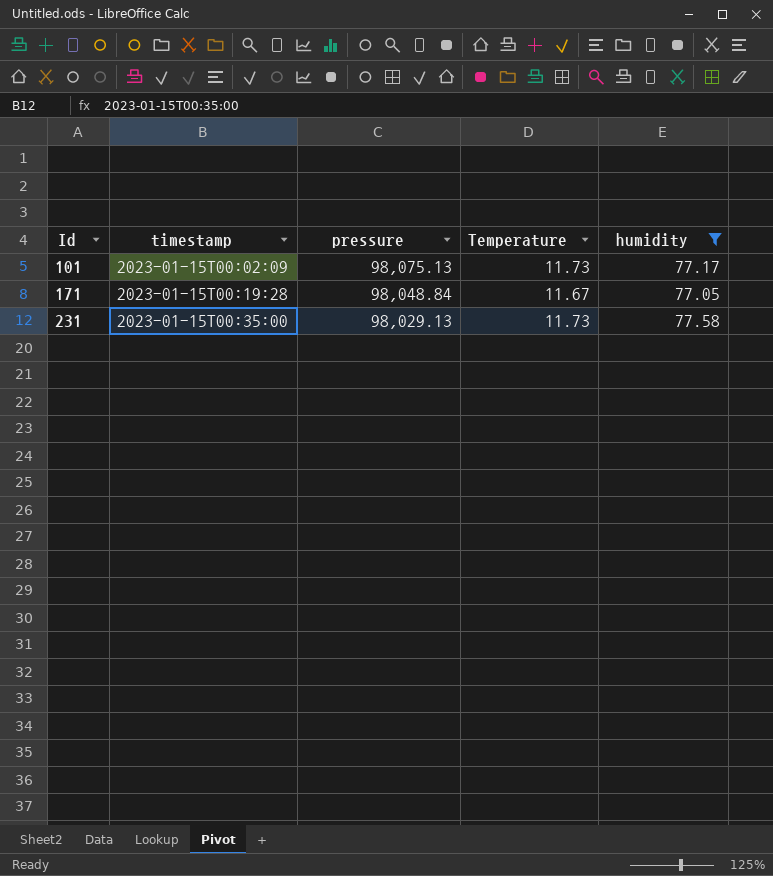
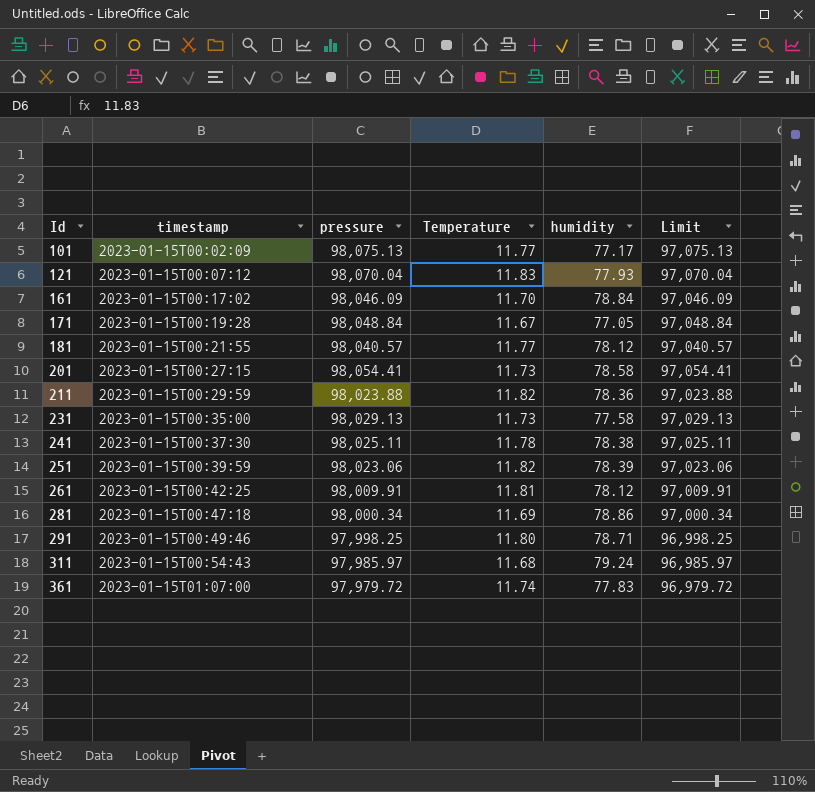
filter: humidity <= 77.58 -> none
column Limit | formula: none -> [pressure] - 1000
101 | Temperature: 11.73 -> 11.77

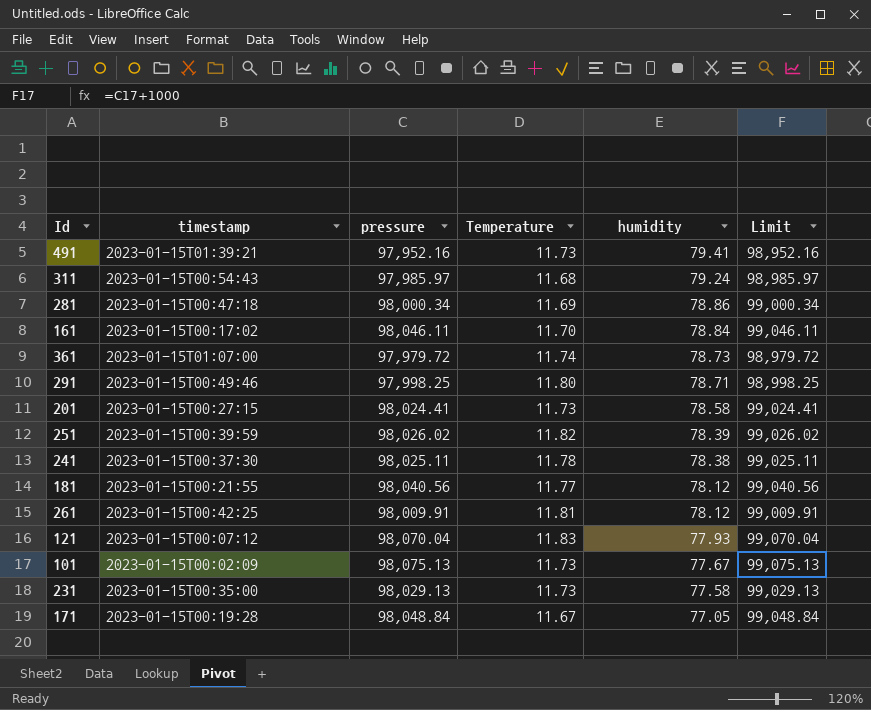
row order: Id ascending -> humidity descending
column Limit | formula: [pressure] - 1000 -> [pressure] + 1000
row 211: 2023-01-15T00:29:59 | 98,023.88 | 11.82 | 78.36 | 97,023.88 -> none
row 491: none -> 2023-01-15T01:39:21 | 97,952.16 | 11.73 | 79.41 | 98,952.16
161 | pressure: 98,046.09 -> 98,046.11
361 | humidity: 77.83 -> 78.73
201 | pressure: 98,054.41 -> 98,024.41
251 | pressure: 98,023.06 -> 98,026.02
181 | pressure: 98,040.57 -> 98,040.56
101 | Temperature: 11.77 -> 11.73
101 | humidity: 77.17 -> 77.67

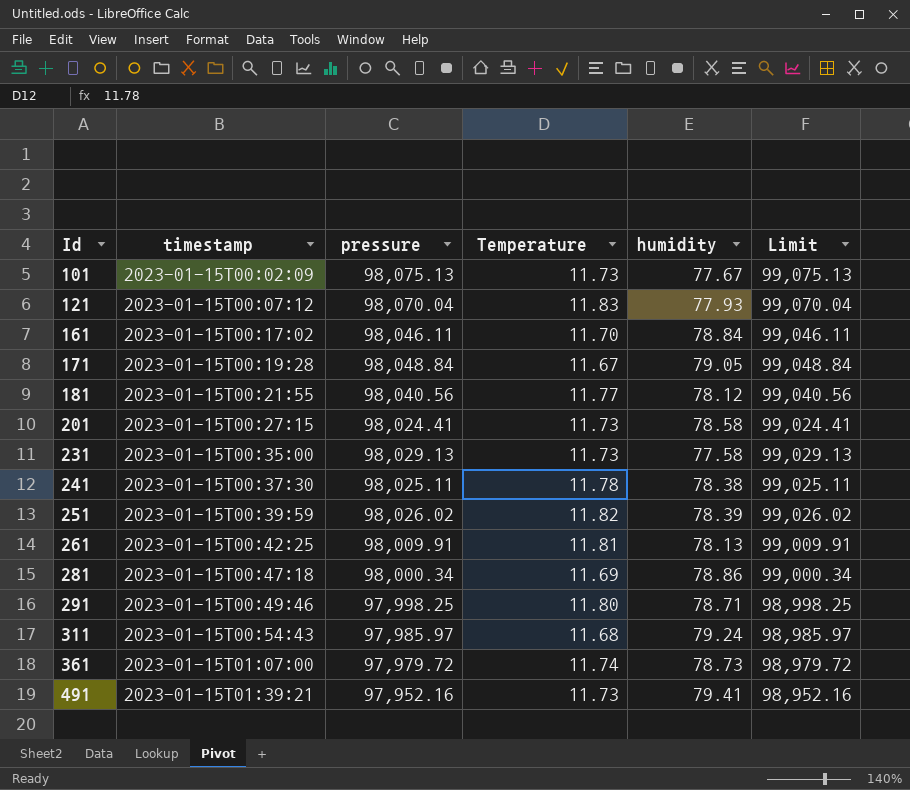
row order: humidity descending -> Id ascending
171 | humidity: 77.05 -> 79.05
261 | humidity: 78.12 -> 78.13

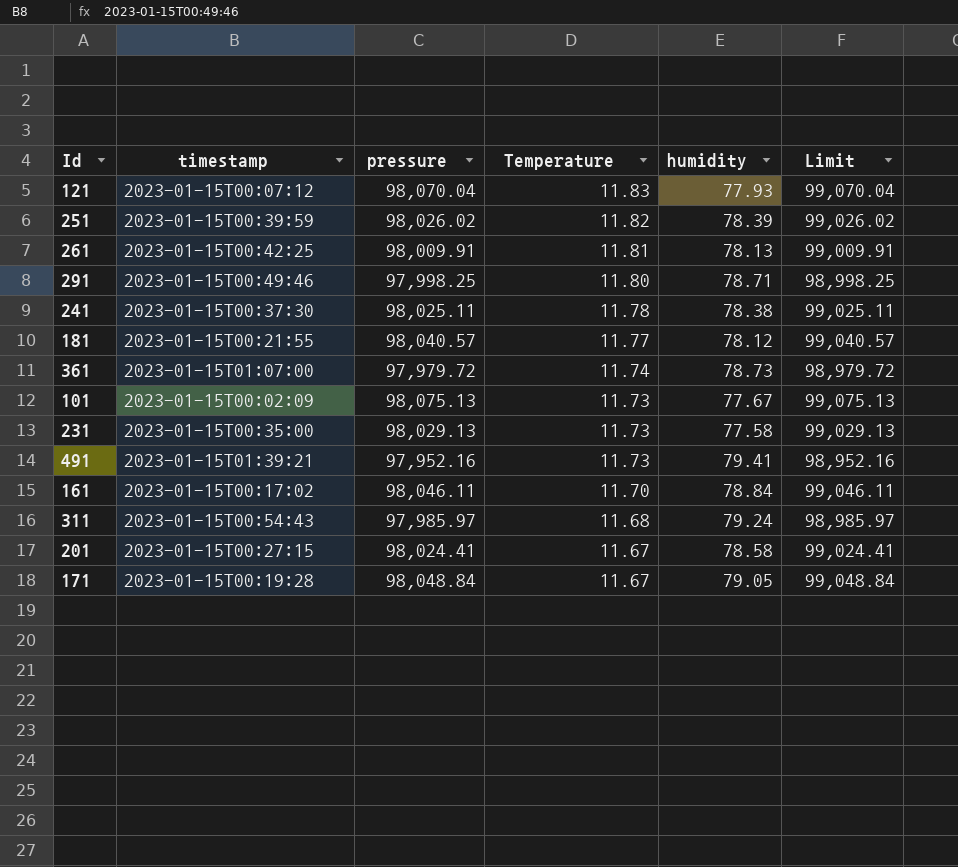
row order: Id ascending -> Temperature descending
row 281: 2023-01-15T00:47:18 | 98,000.34 | 11.69 | 78.86 | 99,000.34 -> none
181 | pressure: 98,040.56 -> 98,040.57
181 | Limit: 99,040.56 -> 99,040.57
201 | Temperature: 11.73 -> 11.67

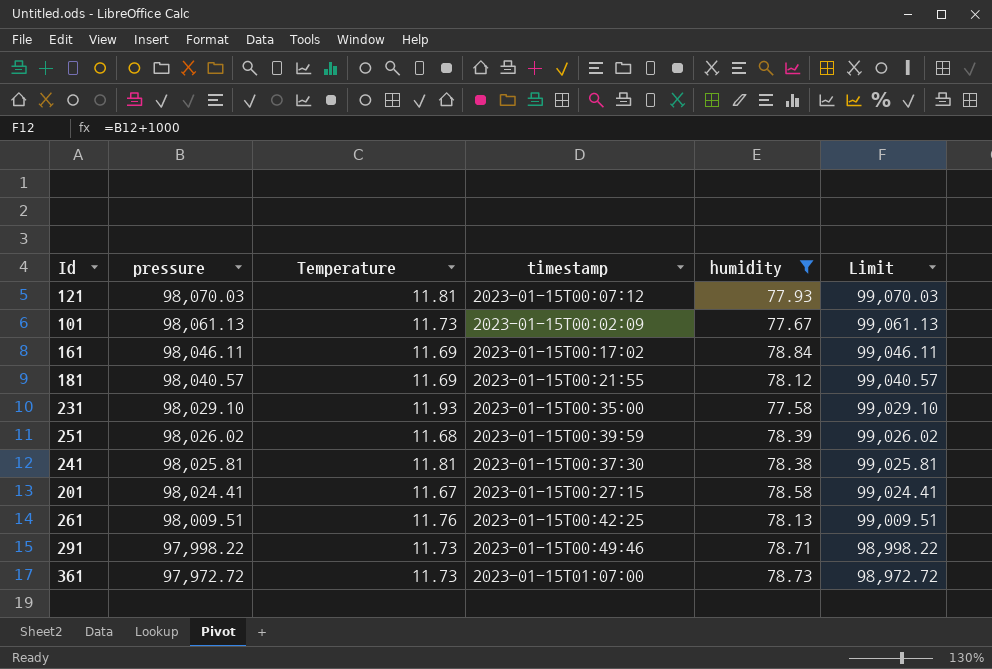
filter: none -> humidity <= 78.84
row order: Temperature descending -> pressure descending
column timestamp | position: 2 -> 4
121 | pressure: 98,070.04 -> 98,070.03
121 | Temperature: 11.83 -> 11.81
121 | Limit: 99,070.04 -> 99,070.03
101 | pressure: 98,075.13 -> 98,061.13
101 | Limit: 99,075.13 -> 99,061.13
161 | Temperature: 11.70 -> 11.69
181 | Temperature: 11.77 -> 11.69
231 | pressure: 98,029.13 -> 98,029.10
231 | Temperature: 11.73 -> 11.93
231 | Limit: 99,029.13 -> 99,029.10
251 | Temperature: 11.82 -> 11.68
241 | pressure: 98,025.11 -> 98,025.81
241 | Temperature: 11.78 -> 11.81
241 | Limit: 99,025.11 -> 99,025.81
261 | pressure: 98,009.91 -> 98,009.51
261 | Temperature: 11.81 -> 11.76
261 | Limit: 99,009.91 -> 99,009.51
291 | pressure: 97,998.25 -> 97,998.22
291 | Temperature: 11.80 -> 11.73
291 | Limit: 98,998.25 -> 98,998.22
361 | pressure: 97,979.72 -> 97,972.72
361 | Temperature: 11.74 -> 11.73
361 | Limit: 98,979.72 -> 98,972.72

